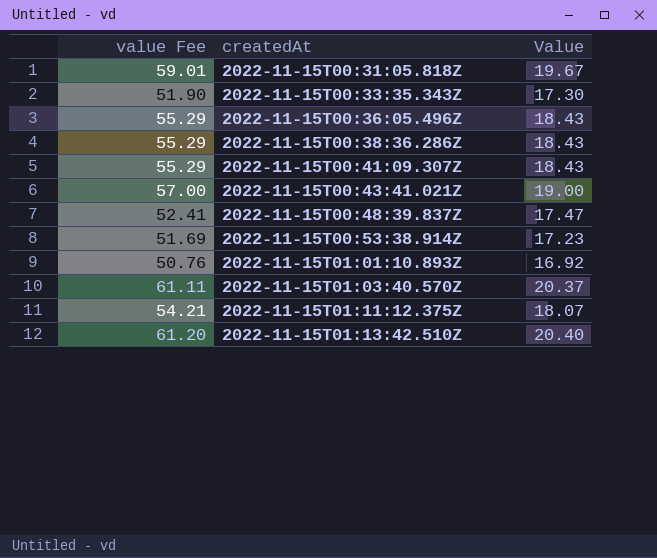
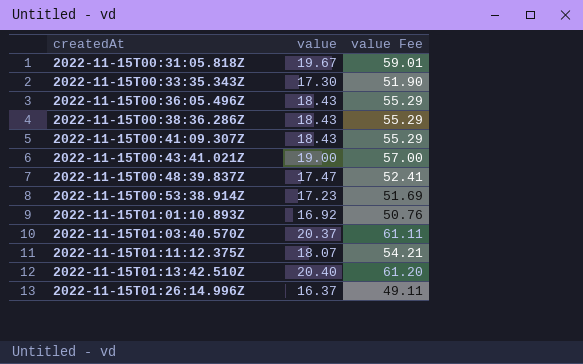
column name: Value -> value
column value Fee | position: 1 -> 3
row 2022-11-15T01:26:14.996Z: none -> 16.37 | 49.11

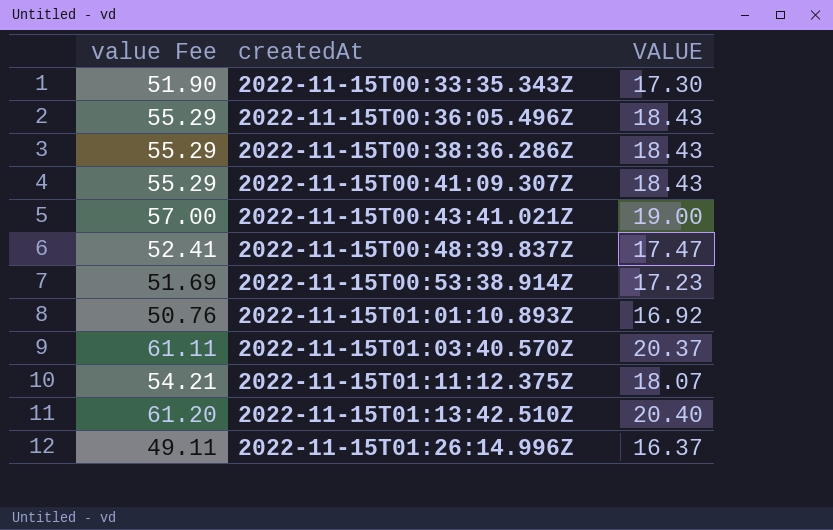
column value Fee | position: 3 -> 1
column name: value -> VALUE
row 2022-11-15T00:31:05.818Z: 19.67 | 59.01 -> none

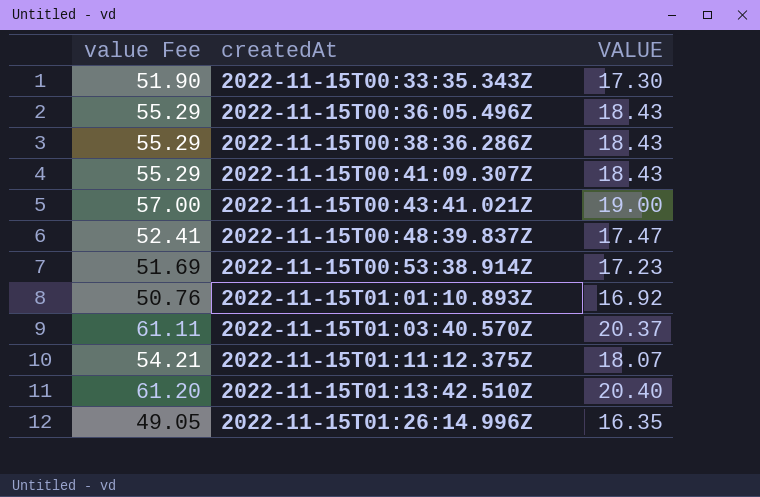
2022-11-15T01:26:14.996Z | value Fee: 49.11 -> 49.05
2022-11-15T01:26:14.996Z | VALUE: 16.37 -> 16.35

